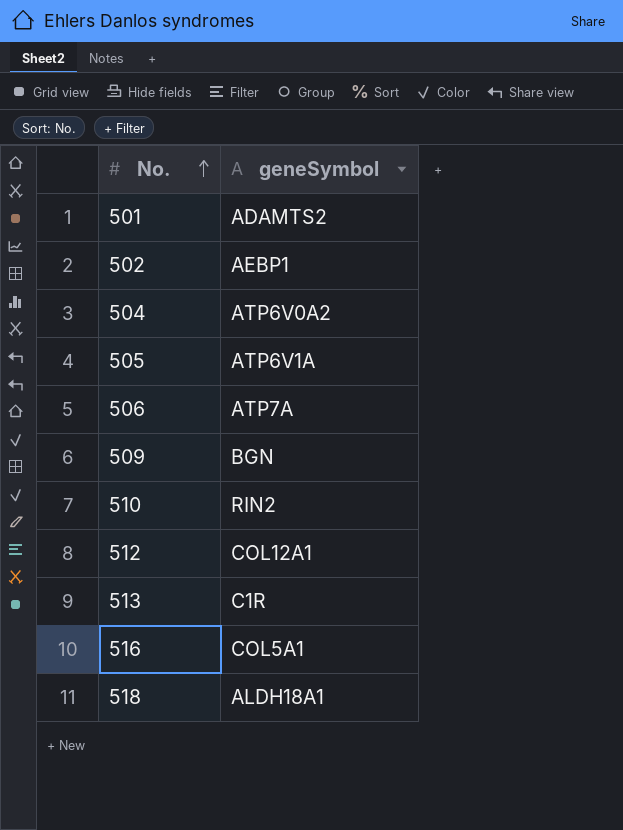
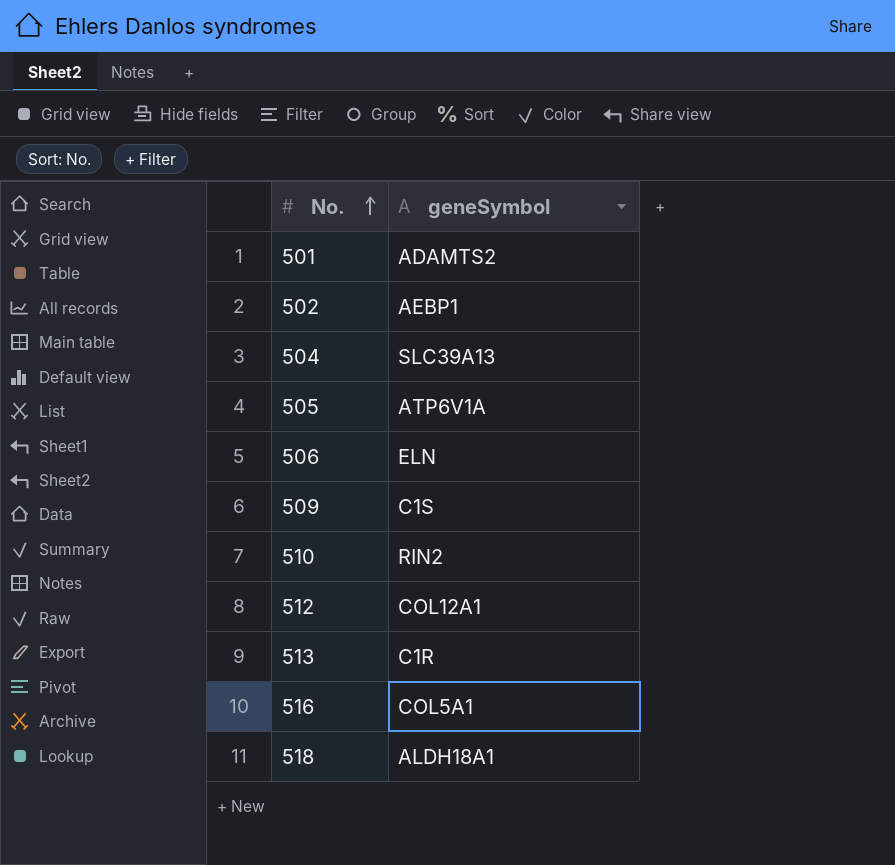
504 | geneSymbol: ATP6V0A2 -> SLC39A13
506 | geneSymbol: ATP7A -> ELN
509 | geneSymbol: BGN -> C1S

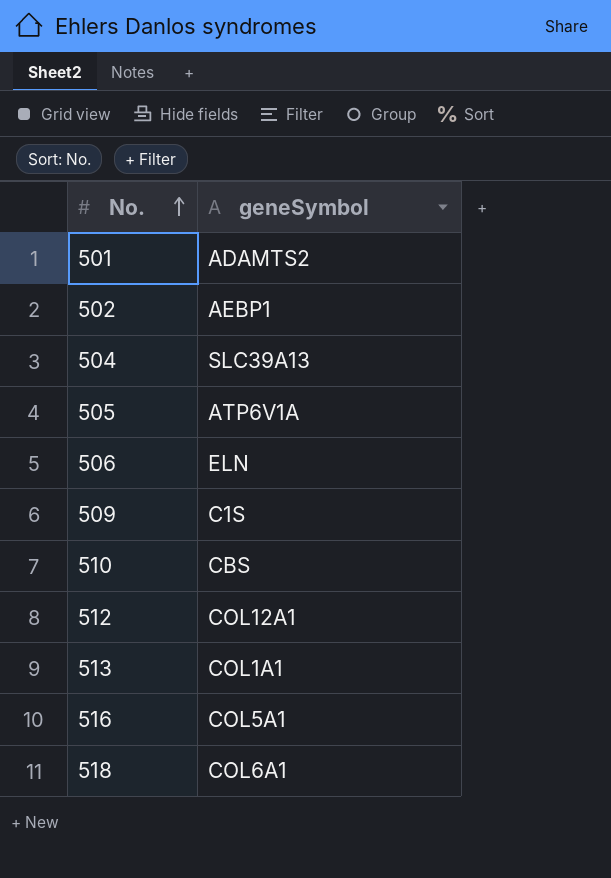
510 | geneSymbol: RIN2 -> CBS
513 | geneSymbol: C1R -> COL1A1
518 | geneSymbol: ALDH18A1 -> COL6A1

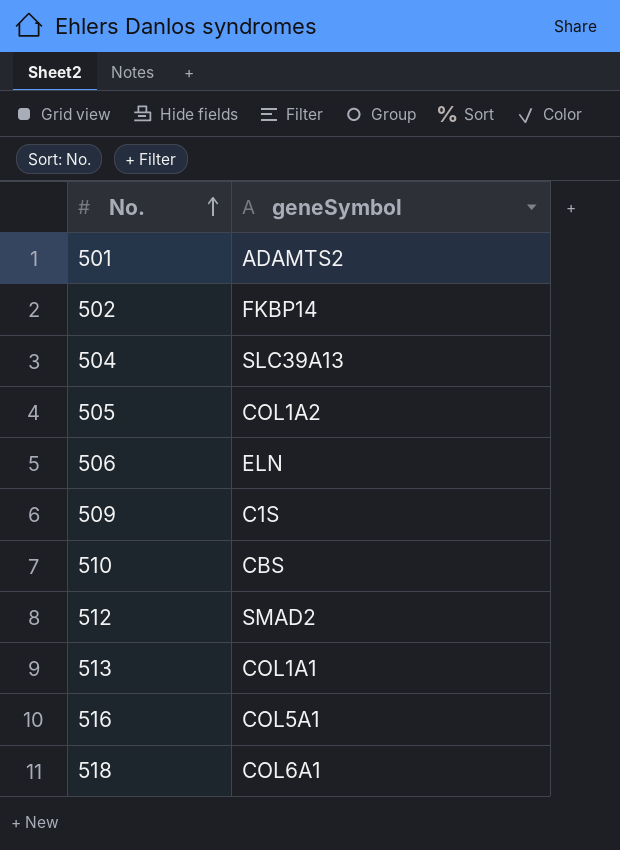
502 | geneSymbol: AEBP1 -> FKBP14
505 | geneSymbol: ATP6V1A -> COL1A2
512 | geneSymbol: COL12A1 -> SMAD2

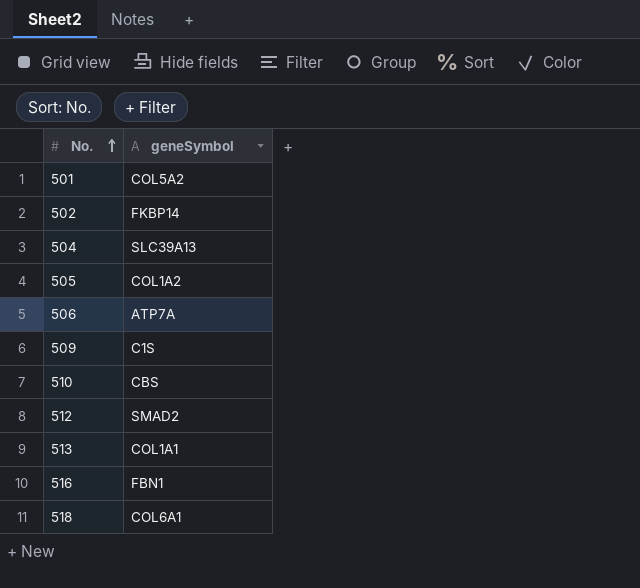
501 | geneSymbol: ADAMTS2 -> COL5A2
506 | geneSymbol: ELN -> ATP7A
516 | geneSymbol: COL5A1 -> FBN1

